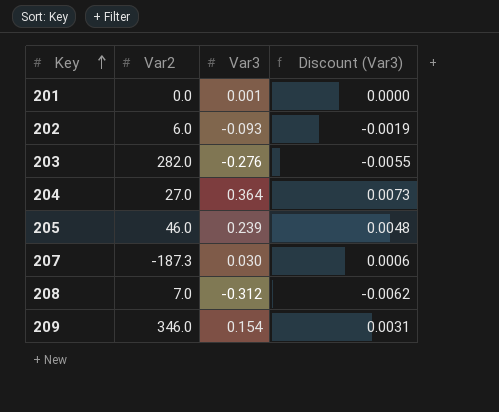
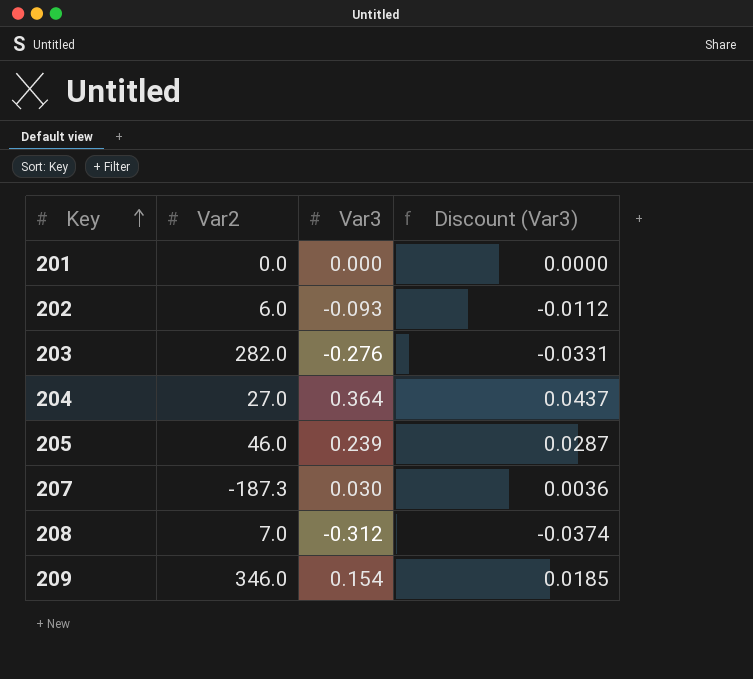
column Discount (Var3) | formula: [Var3] * 0.02 -> [Var3] * 0.12
201 | Var3: 0.001 -> 0.000

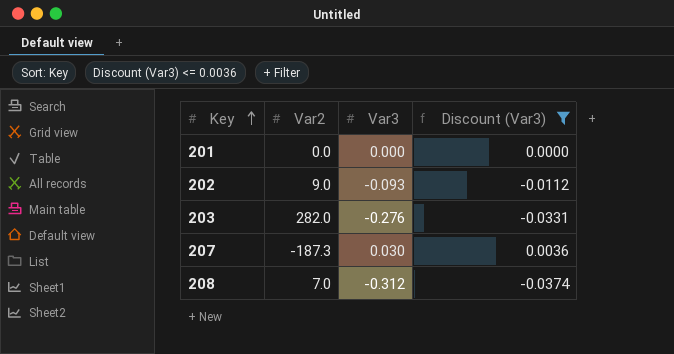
filter: none -> Discount (Var3) <= 0.0036
202 | Var2: 6.0 -> 9.0

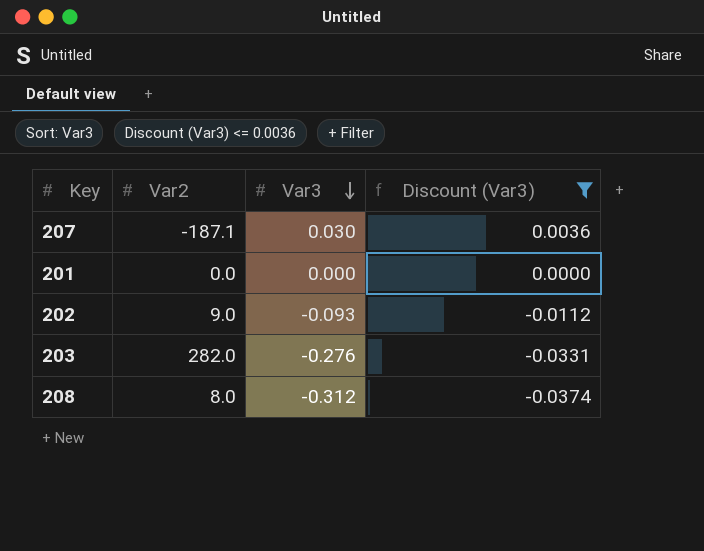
row order: Key ascending -> Var3 descending
207 | Var2: -187.3 -> -187.1
208 | Var2: 7.0 -> 8.0

